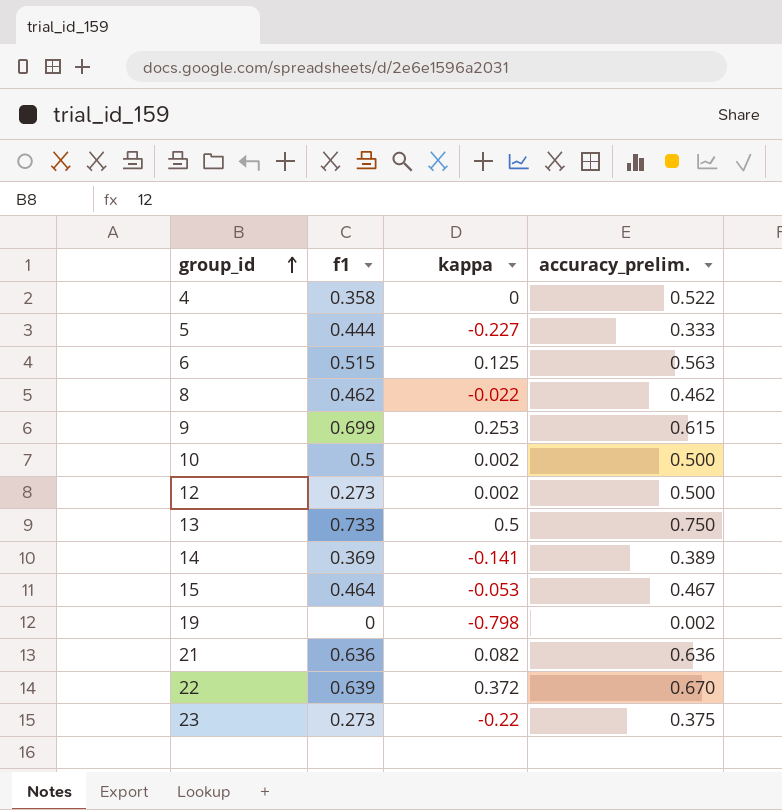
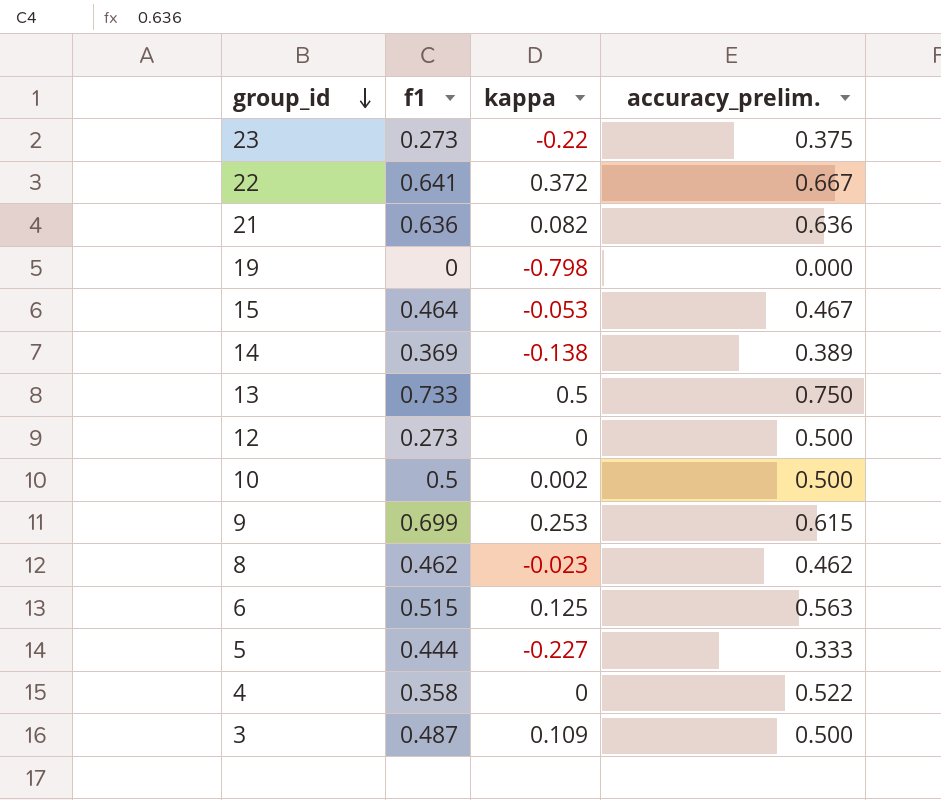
row order: group_id ascending -> group_id descending
22 | f1: 0.639 -> 0.641
22 | accuracy_prelim.: 0.670 -> 0.667
19 | accuracy_prelim.: 0.002 -> 0.000
14 | kappa: -0.141 -> -0.138
12 | kappa: 0.002 -> 0
8 | kappa: -0.022 -> -0.023
row 3: none -> 0.487 | 0.109 | 0.500

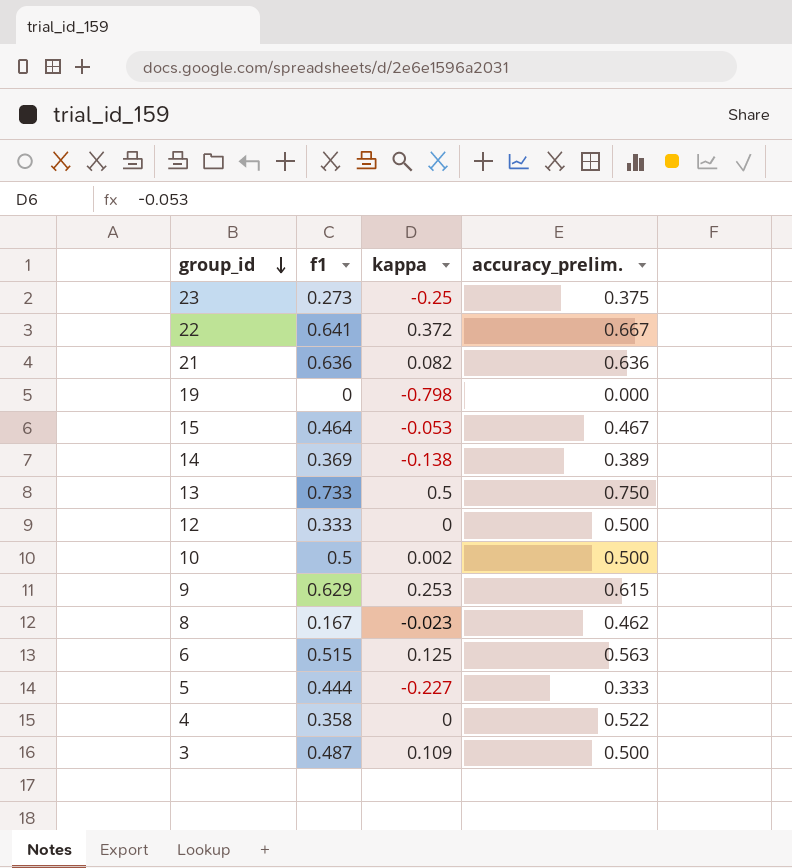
23 | kappa: -0.22 -> -0.25
12 | f1: 0.273 -> 0.333
9 | f1: 0.699 -> 0.629
8 | f1: 0.462 -> 0.167

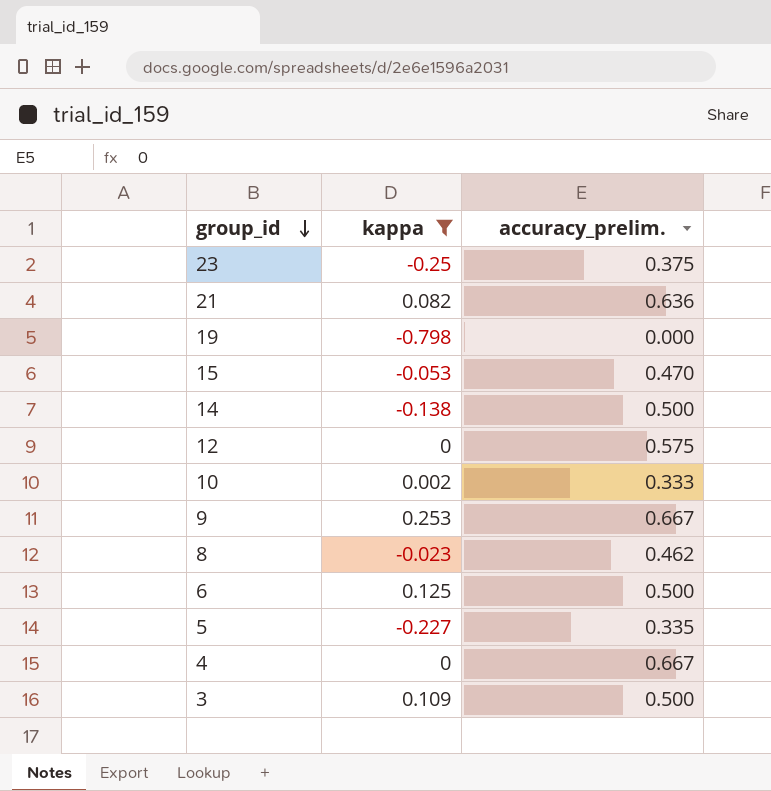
filter: none -> kappa <= 0.253
column f1 | position: 2 -> none
15 | accuracy_prelim.: 0.467 -> 0.470
14 | accuracy_prelim.: 0.389 -> 0.500
12 | accuracy_prelim.: 0.500 -> 0.575
10 | accuracy_prelim.: 0.500 -> 0.333
9 | accuracy_prelim.: 0.615 -> 0.667
6 | accuracy_prelim.: 0.563 -> 0.500
5 | accuracy_prelim.: 0.333 -> 0.335
4 | accuracy_prelim.: 0.522 -> 0.667

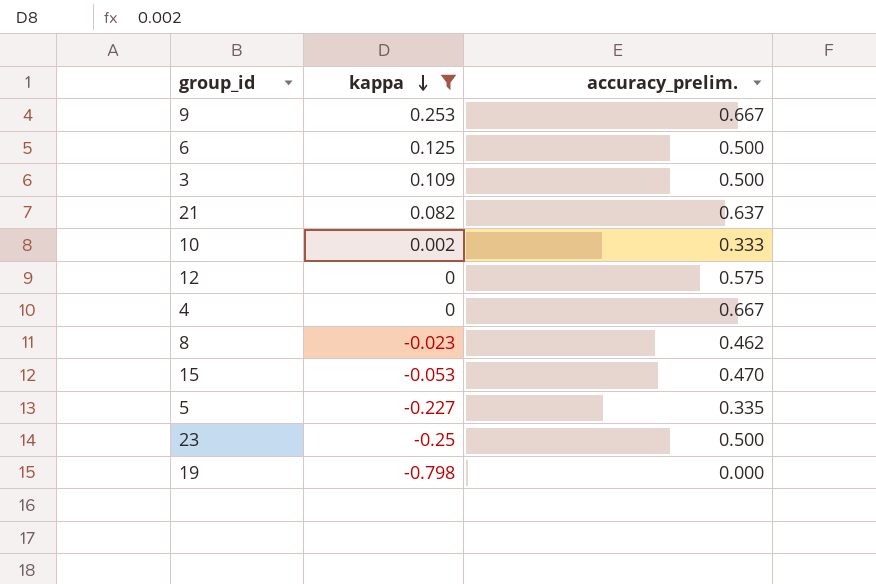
row order: group_id descending -> kappa descending
row 14: -0.138 | 0.500 -> none
21 | accuracy_prelim.: 0.636 -> 0.637
23 | accuracy_prelim.: 0.375 -> 0.500

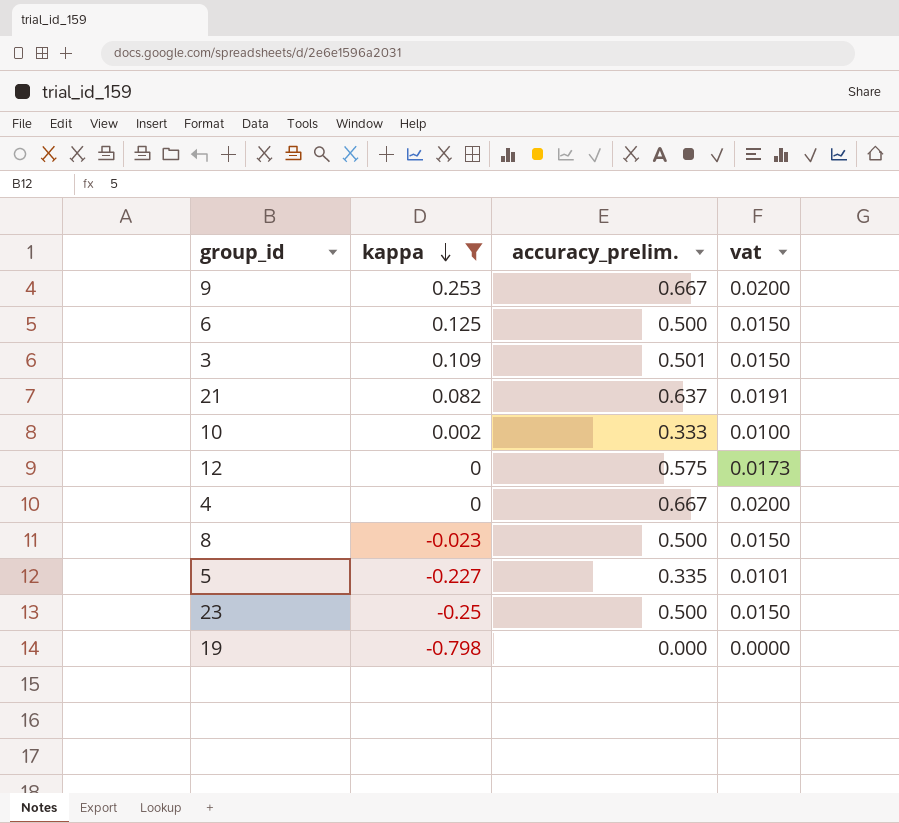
column vat | formula: none -> [accuracy_prelim.] * 0.03
row 15: -0.053 | 0.470 -> none
3 | accuracy_prelim.: 0.500 -> 0.501
8 | accuracy_prelim.: 0.462 -> 0.500

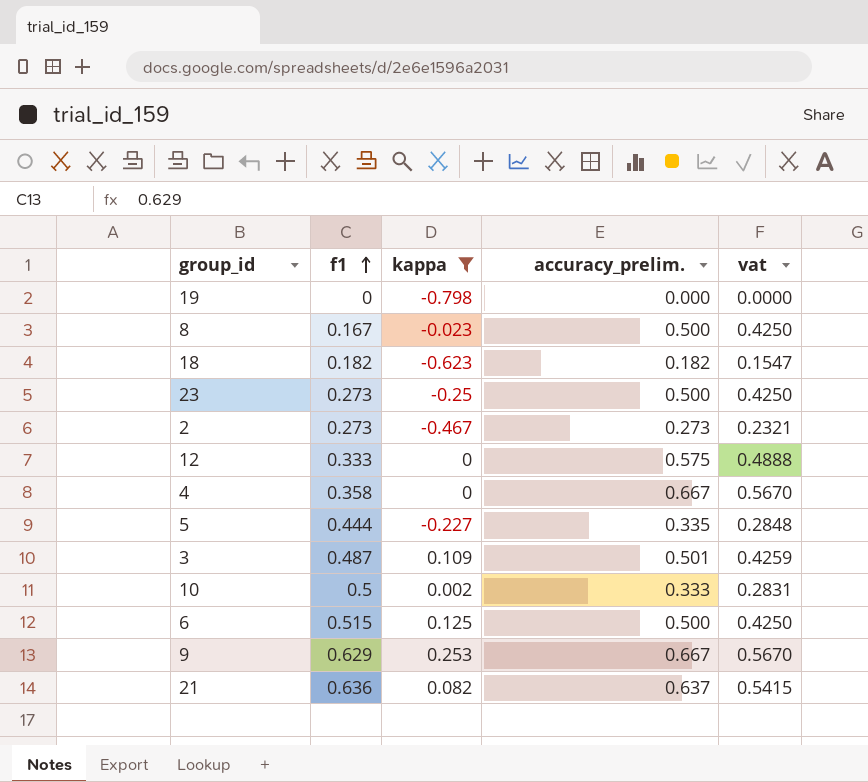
row order: kappa descending -> f1 ascending
column f1 | position: none -> 2
column vat | formula: [accuracy_prelim.] * 0.03 -> [accuracy_prelim.] * 0.85
row 18: none -> 0.182 | -0.623 | 0.182 | 0.1547
row 2: none -> 0.273 | -0.467 | 0.273 | 0.2321

